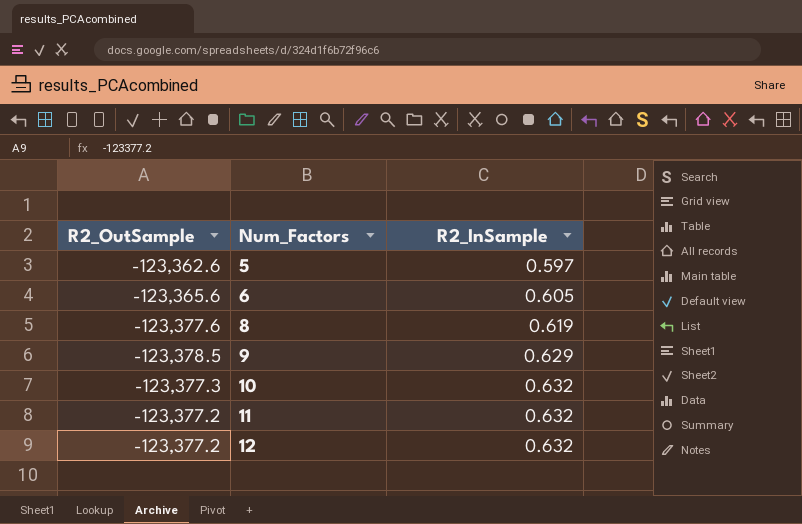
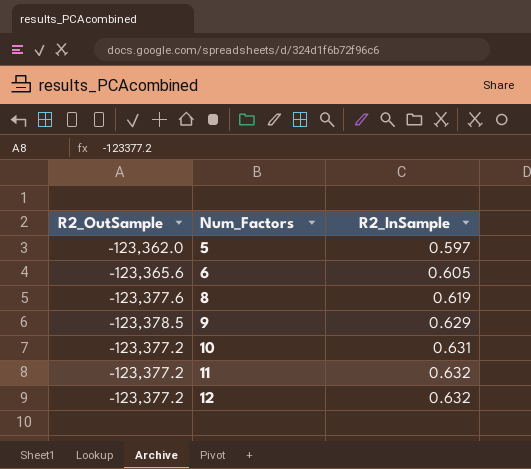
5 | R2_OutSample: -123,362.6 -> -123,362.0
10 | R2_OutSample: -123,377.3 -> -123,377.2
10 | R2_InSample: 0.632 -> 0.631

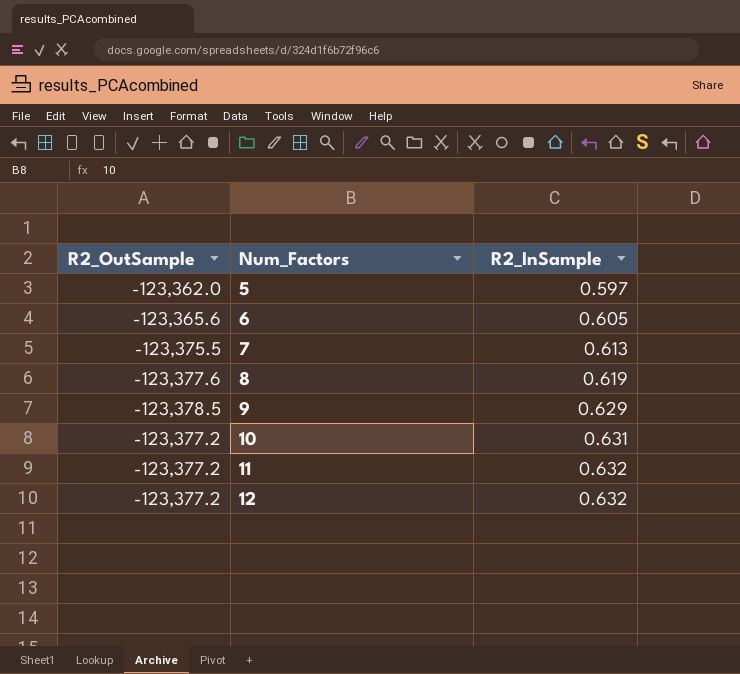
row 7: none -> -123,375.5 | 0.613

